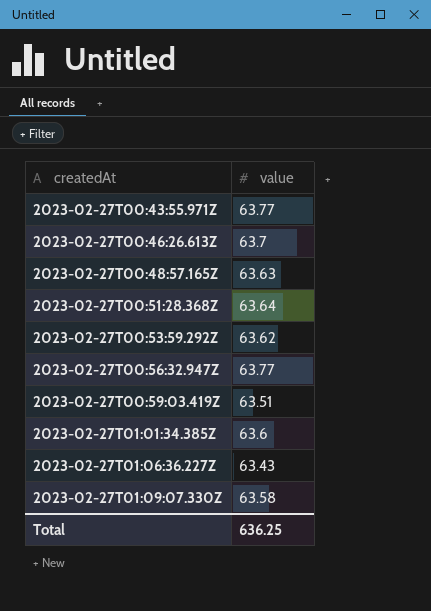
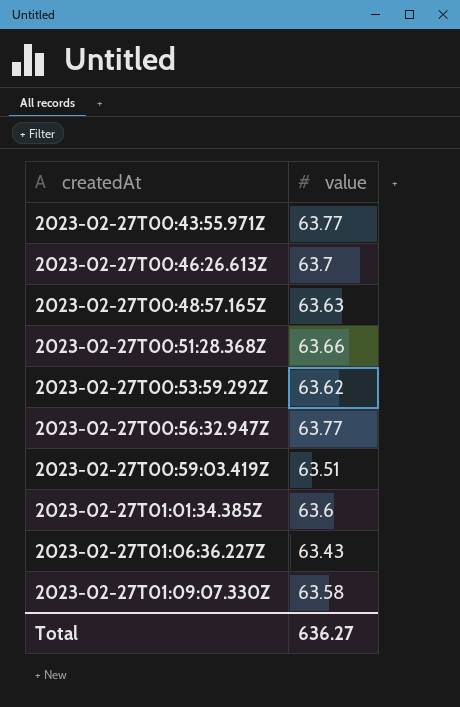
2023-02-27T00:51:28.368Z | value: 63.64 -> 63.66
Total | value: 636.25 -> 636.27

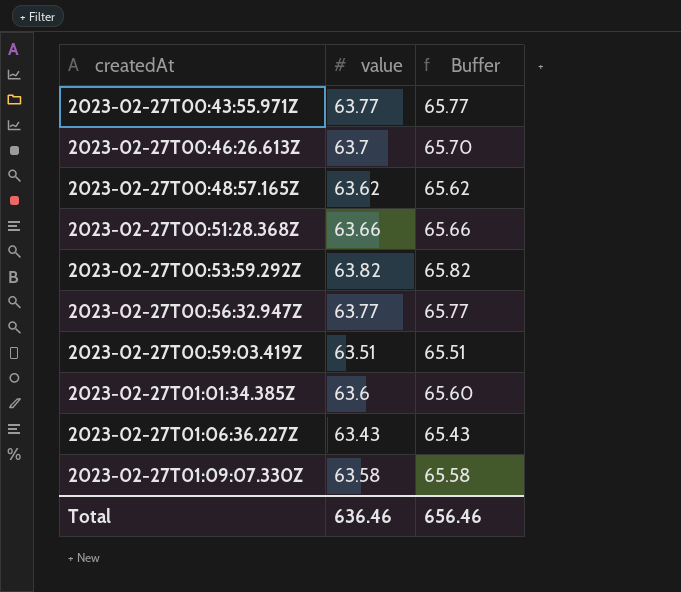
column Buffer | formula: none -> [value] + 2
2023-02-27T00:48:57.165Z | value: 63.63 -> 63.62
2023-02-27T00:53:59.292Z | value: 63.62 -> 63.82
Total | value: 636.27 -> 636.46

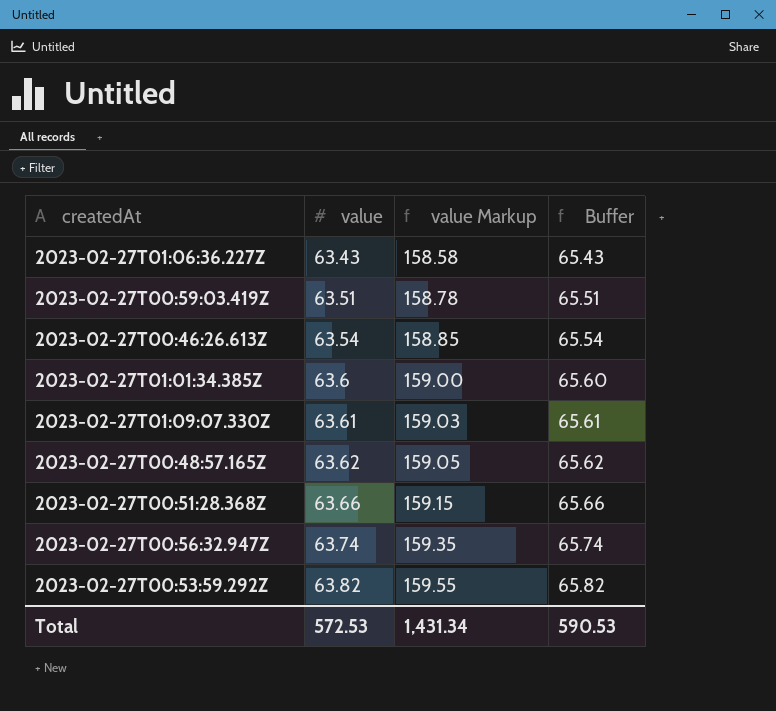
row order: createdAt ascending -> value ascending
column value Markup | formula: none -> [value] * 2.5
row 2023-02-27T00:43:55.971Z: 63.77 | 65.77 -> none
2023-02-27T00:46:26.613Z | value: 63.7 -> 63.54
2023-02-27T00:46:26.613Z | Buffer: 65.70 -> 65.54
2023-02-27T01:09:07.330Z | value: 63.58 -> 63.61
2023-02-27T01:09:07.330Z | Buffer: 65.58 -> 65.61
2023-02-27T00:56:32.947Z | value: 63.77 -> 63.74
2023-02-27T00:56:32.947Z | Buffer: 65.77 -> 65.74
Total | value: 636.46 -> 572.53
Total | Buffer: 656.46 -> 590.53

